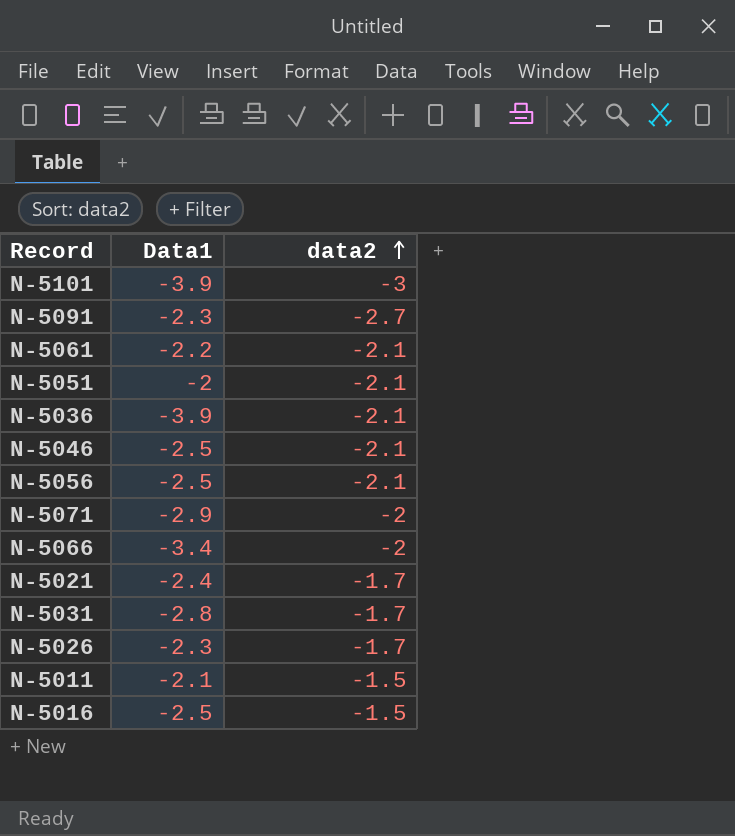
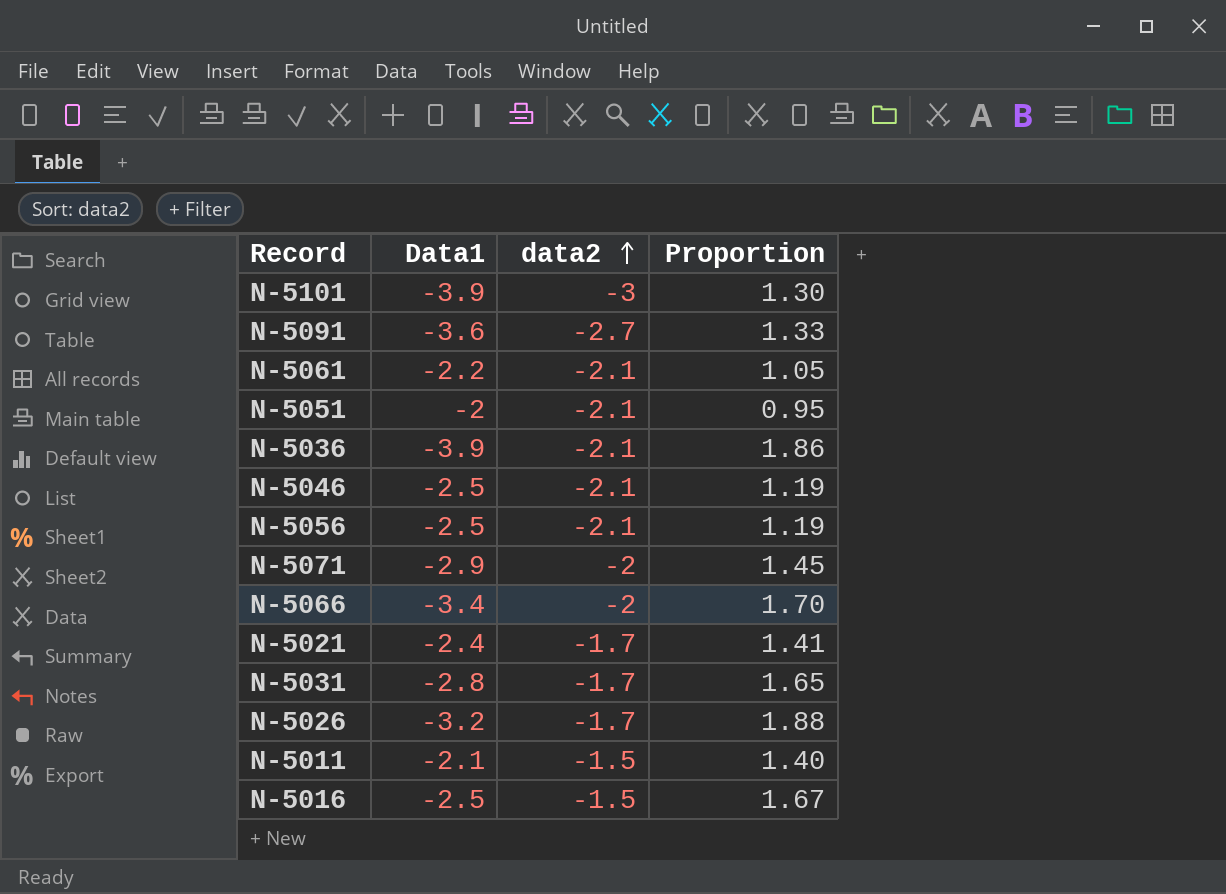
column Proportion | formula: none -> [Data1] / [data2]
N-5091 | Data1: -2.3 -> -3.6
N-5026 | Data1: -2.3 -> -3.2

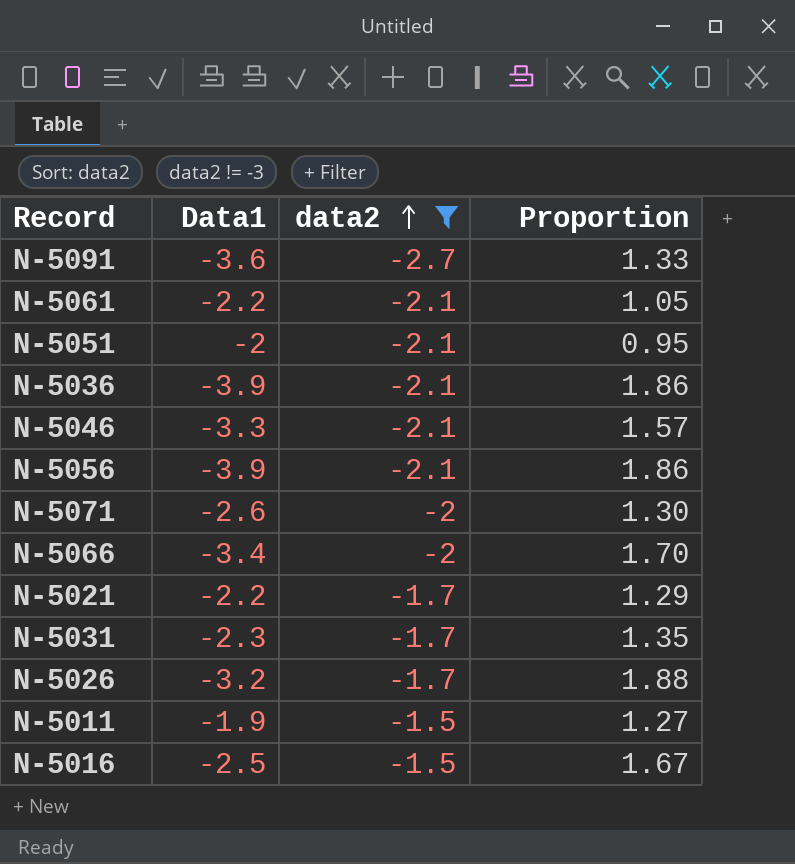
filter: none -> data2 != -3
N-5046 | Data1: -2.5 -> -3.3
N-5046 | Proportion: 1.19 -> 1.57
N-5056 | Data1: -2.5 -> -3.9
N-5056 | Proportion: 1.19 -> 1.86
N-5071 | Data1: -2.9 -> -2.6
N-5071 | Proportion: 1.45 -> 1.30
N-5021 | Data1: -2.4 -> -2.2
N-5021 | Proportion: 1.41 -> 1.29
N-5031 | Data1: -2.8 -> -2.3
N-5031 | Proportion: 1.65 -> 1.35
N-5011 | Data1: -2.1 -> -1.9
N-5011 | Proportion: 1.40 -> 1.27

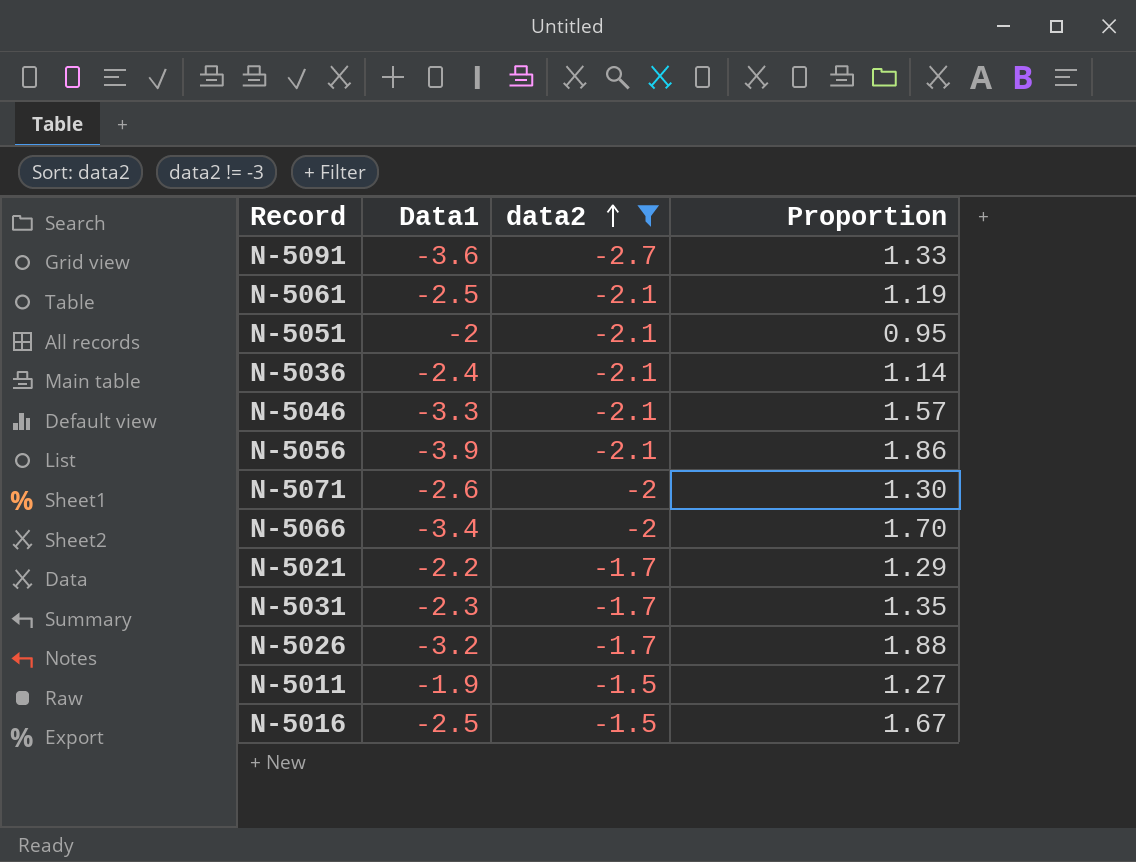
N-5061 | Data1: -2.2 -> -2.5
N-5061 | Proportion: 1.05 -> 1.19
N-5036 | Data1: -3.9 -> -2.4
N-5036 | Proportion: 1.86 -> 1.14

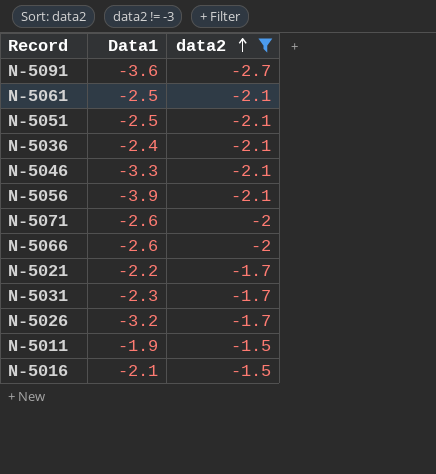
column Proportion | formula: [Data1] / [data2] -> none
N-5051 | Data1: -2 -> -2.5
N-5066 | Data1: -3.4 -> -2.6
N-5016 | Data1: -2.5 -> -2.1

